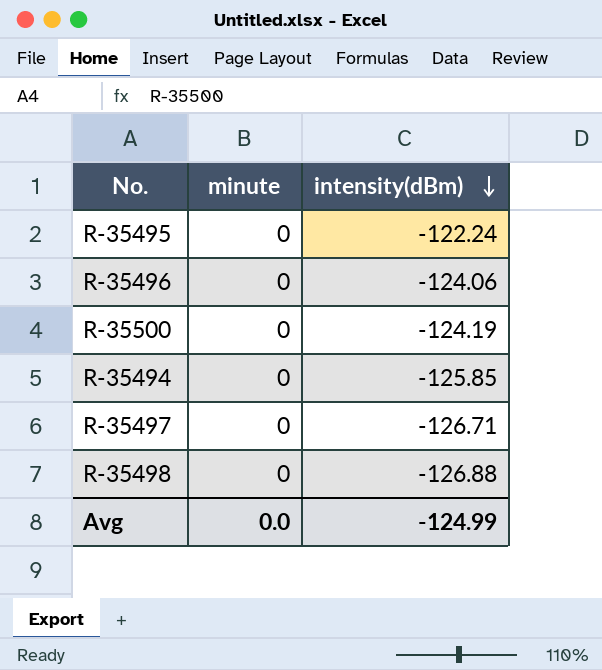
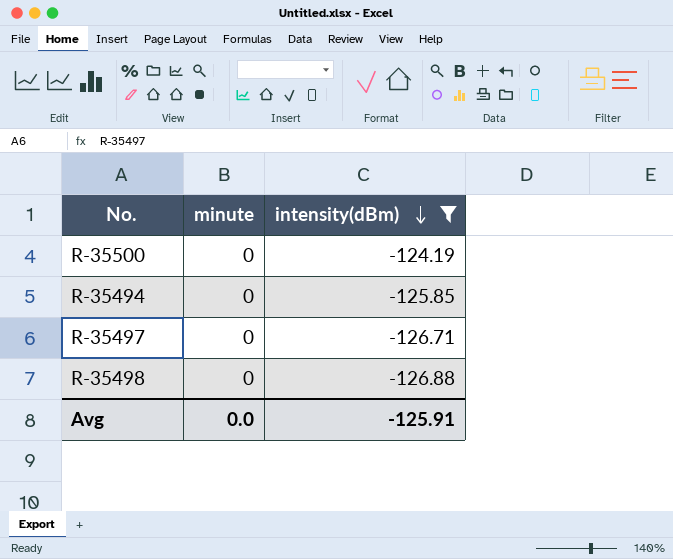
filter: none -> intensity(dBm) <= -124.19
Avg | intensity(dBm): -124.99 -> -125.91

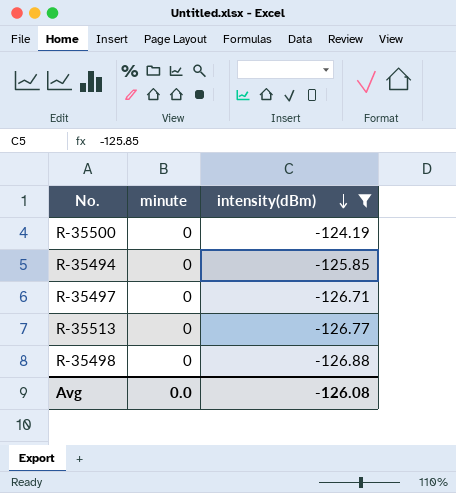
row R-35513: none -> 0 | -126.77
Avg | intensity(dBm): -125.91 -> -126.08

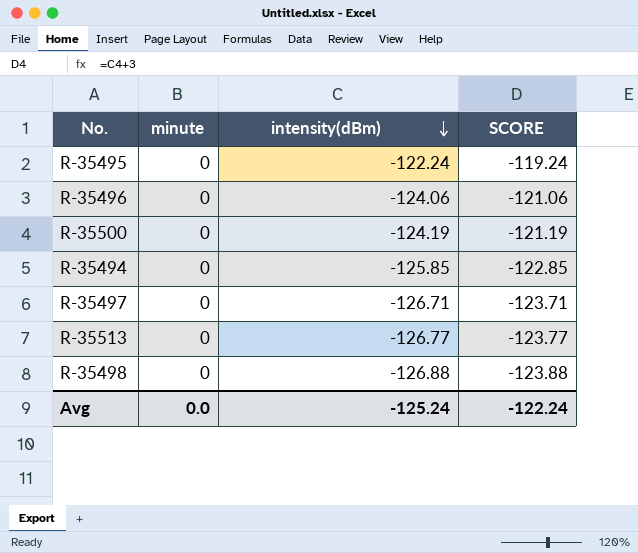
filter: intensity(dBm) <= -124.19 -> none
column SCORE | formula: none -> [intensity(dBm)] + 3
Avg | intensity(dBm): -126.08 -> -125.24

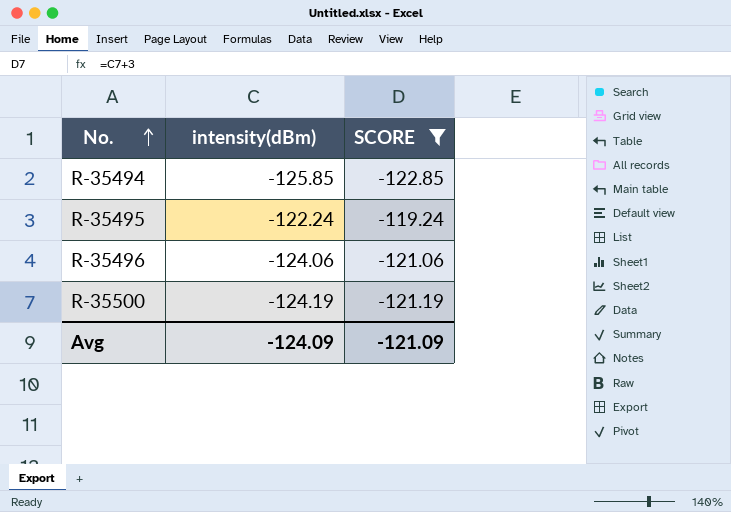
filter: none -> SCORE >= -122.85
row order: intensity(dBm) descending -> No. ascending
column minute | position: 2 -> none
Avg | intensity(dBm): -125.24 -> -124.09
Avg | SCORE: -122.24 -> -121.09

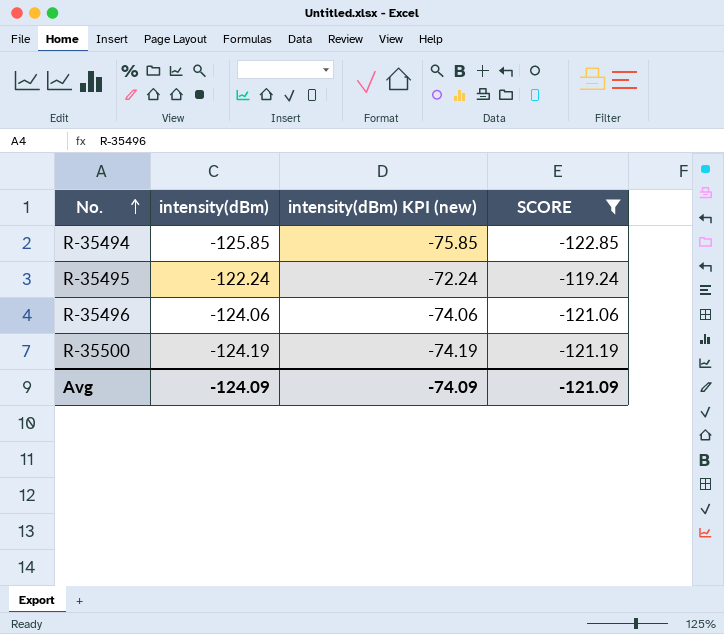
column intensity(dBm) KPI (new) | formula: none -> [intensity(dBm)] + 50

